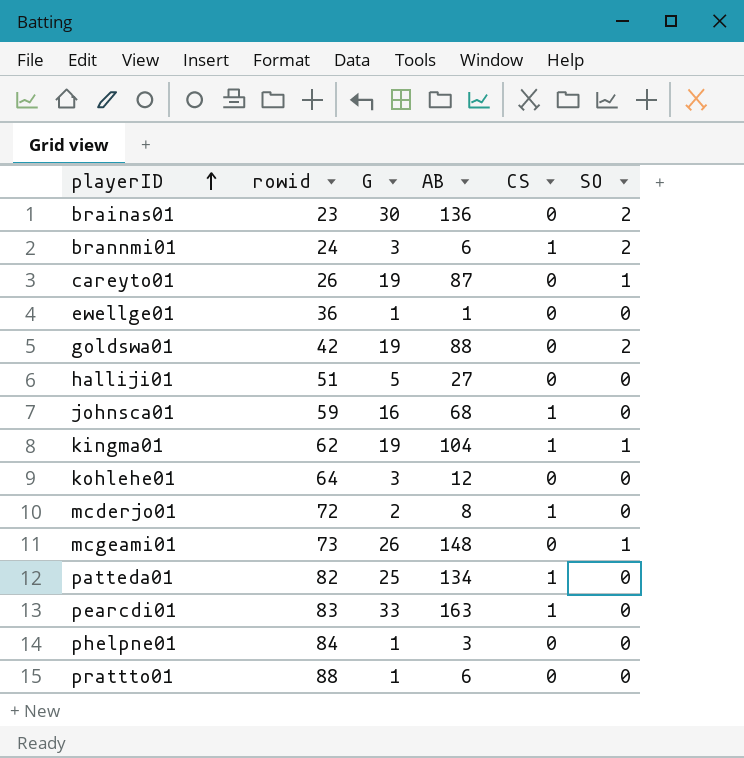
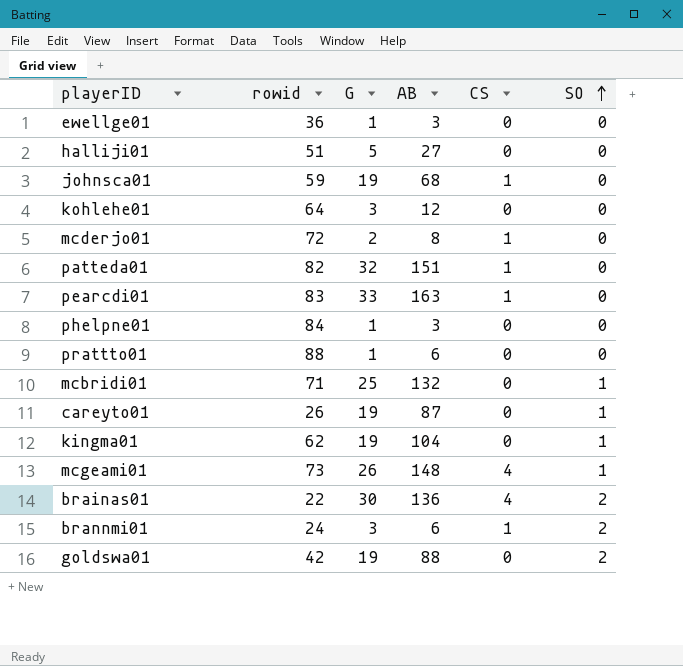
row order: playerID ascending -> SO ascending
ewellge01 | AB: 1 -> 3
johnsca01 | G: 16 -> 19
patteda01 | G: 25 -> 32
patteda01 | AB: 134 -> 151
row mcbridi01: none -> 71 | 25 | 132 | 0 | 1
kingma01 | CS: 1 -> 0
mcgeami01 | CS: 0 -> 4
brainas01 | rowid: 23 -> 22
brainas01 | CS: 0 -> 4

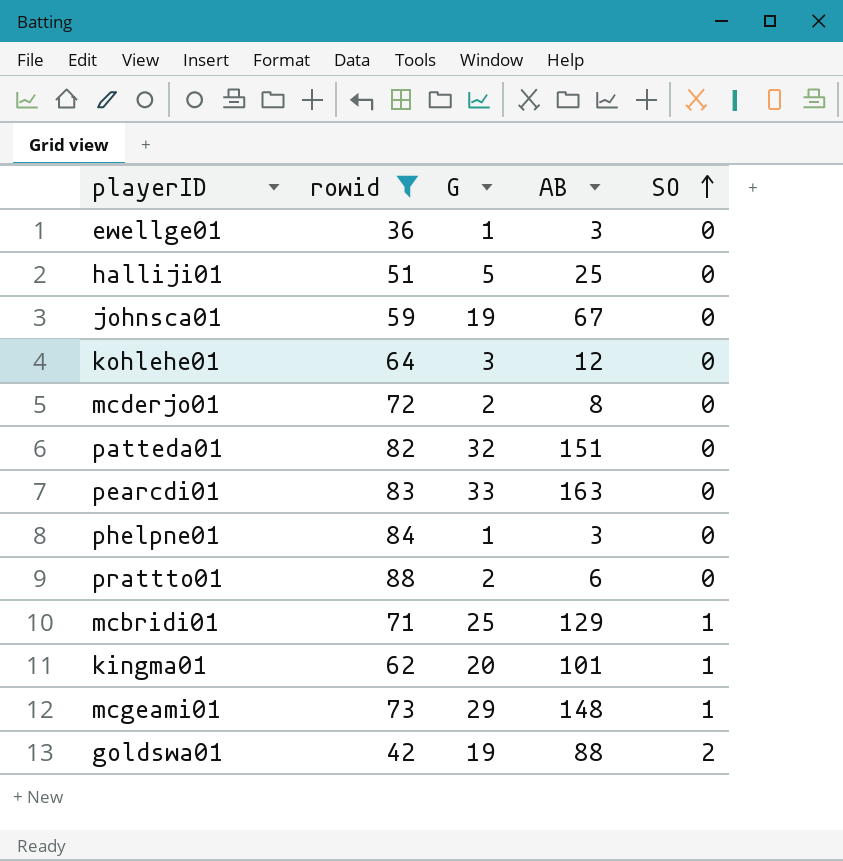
filter: none -> rowid >= 36
column CS | position: 5 -> none
halliji01 | AB: 27 -> 25
johnsca01 | AB: 68 -> 67
prattto01 | G: 1 -> 2
mcbridi01 | AB: 132 -> 129
kingma01 | G: 19 -> 20
kingma01 | AB: 104 -> 101
mcgeami01 | G: 26 -> 29

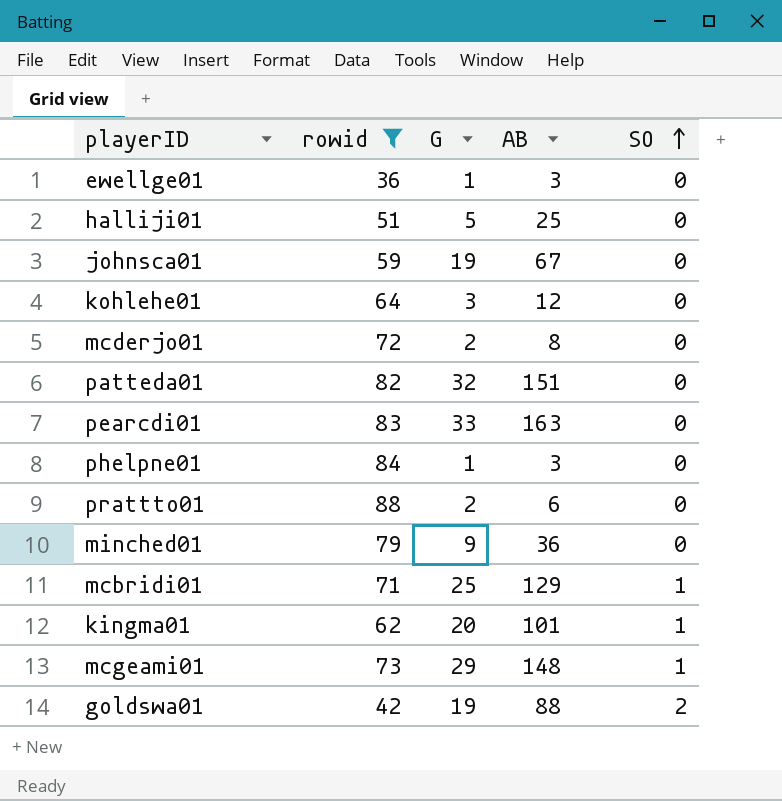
row minched01: none -> 79 | 9 | 36 | 0

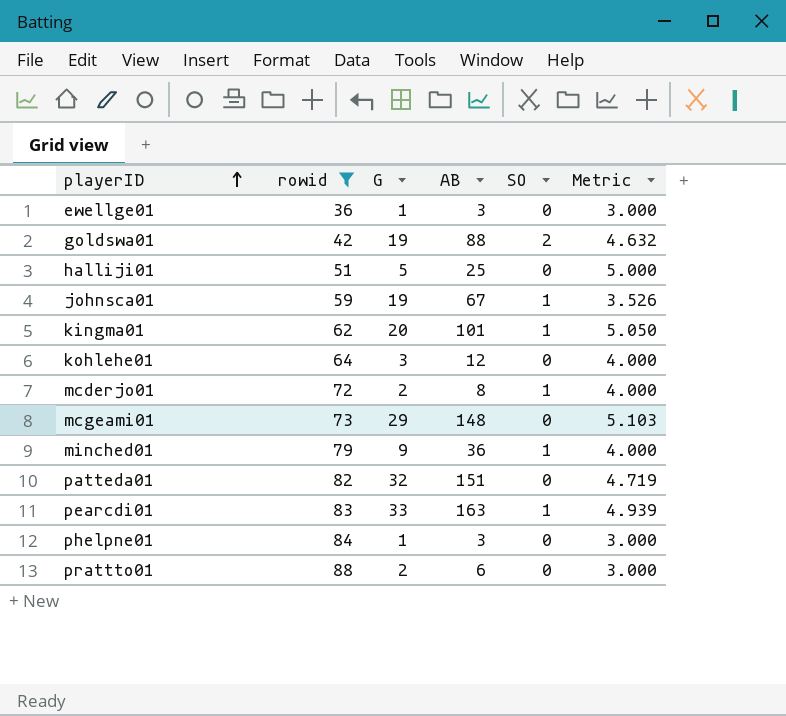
row order: SO ascending -> playerID ascending
column Metric | formula: none -> [AB] / [G]
row mcbridi01: 71 | 25 | 129 | 1 -> none
johnsca01 | SO: 0 -> 1
mcderjo01 | SO: 0 -> 1
mcgeami01 | SO: 1 -> 0
minched01 | SO: 0 -> 1
pearcdi01 | SO: 0 -> 1

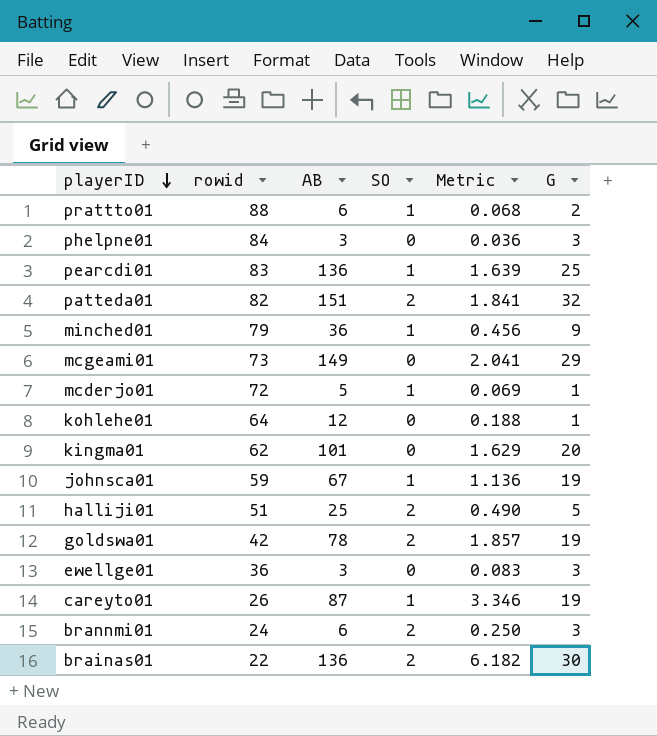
filter: rowid >= 36 -> none
row order: playerID ascending -> playerID descending
column Metric | formula: [AB] / [G] -> [AB] / [rowid]
column G | position: 3 -> 6
prattto01 | SO: 0 -> 1
phelpne01 | G: 1 -> 3
pearcdi01 | AB: 163 -> 136
pearcdi01 | G: 33 -> 25
patteda01 | SO: 0 -> 2
mcgeami01 | AB: 148 -> 149
mcderjo01 | AB: 8 -> 5
mcderjo01 | G: 2 -> 1
kohlehe01 | G: 3 -> 1
kingma01 | SO: 1 -> 0
halliji01 | SO: 0 -> 2
goldswa01 | AB: 88 -> 78
ewellge01 | G: 1 -> 3

